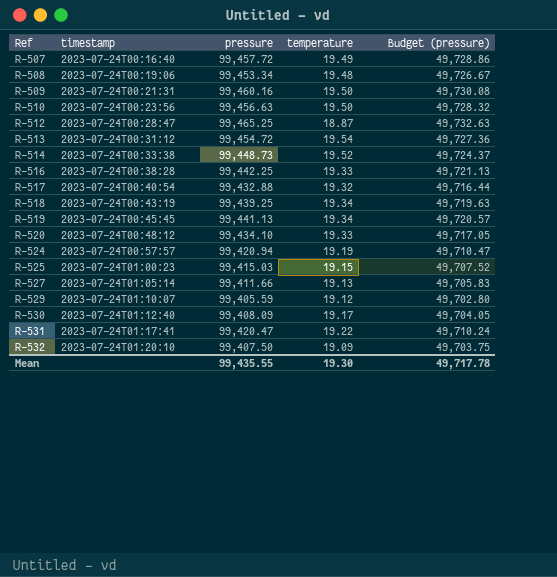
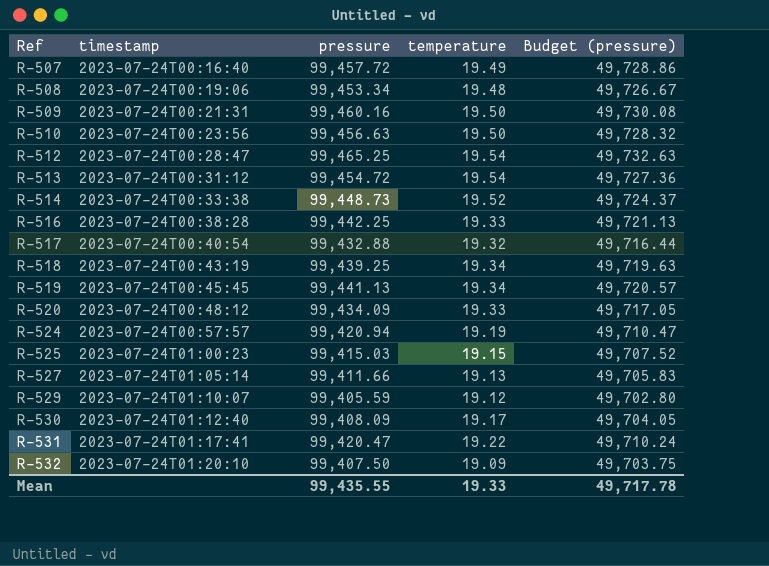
R-512 | temperature: 18.87 -> 19.54
R-520 | pressure: 99,434.10 -> 99,434.09
Mean | temperature: 19.30 -> 19.33

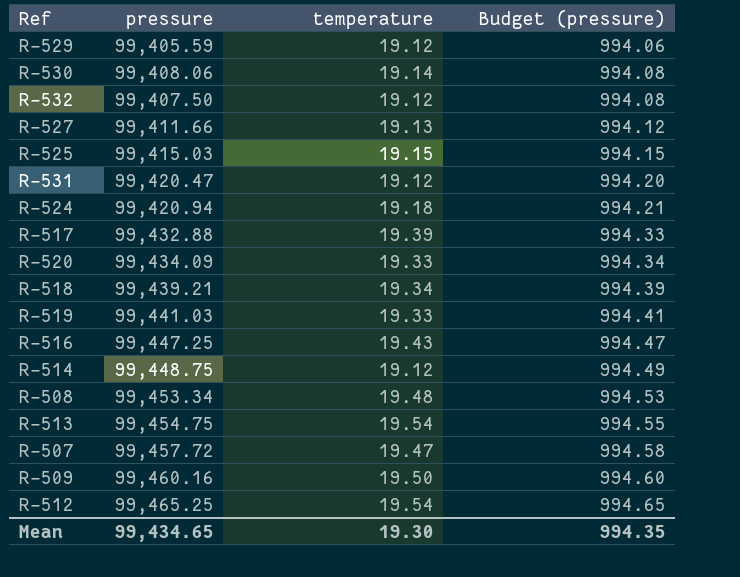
row order: Ref ascending -> Budget (pressure) ascending
column timestamp | position: 2 -> none
column Budget (pressure) | formula: [pressure] * 0.5 -> [pressure] * 0.01
row R-510: 2023-07-24T00:23:56 | 99,456.63 | 19.50 | 49,728.32 -> none
R-530 | pressure: 99,408.09 -> 99,408.06
R-530 | temperature: 19.17 -> 19.14
R-532 | temperature: 19.09 -> 19.12
R-531 | temperature: 19.22 -> 19.12
R-524 | temperature: 19.19 -> 19.18
R-517 | temperature: 19.32 -> 19.39
R-518 | pressure: 99,439.25 -> 99,439.21
R-519 | pressure: 99,441.13 -> 99,441.03
R-519 | temperature: 19.34 -> 19.33
R-516 | pressure: 99,442.25 -> 99,447.25
R-516 | temperature: 19.33 -> 19.43
R-514 | pressure: 99,448.73 -> 99,448.75
R-514 | temperature: 19.52 -> 19.12
R-513 | pressure: 99,454.72 -> 99,454.75
R-507 | temperature: 19.49 -> 19.47
Mean | pressure: 99,435.55 -> 99,434.65
Mean | temperature: 19.33 -> 19.30
Mean | Budget (pressure): 49,717.78 -> 994.35

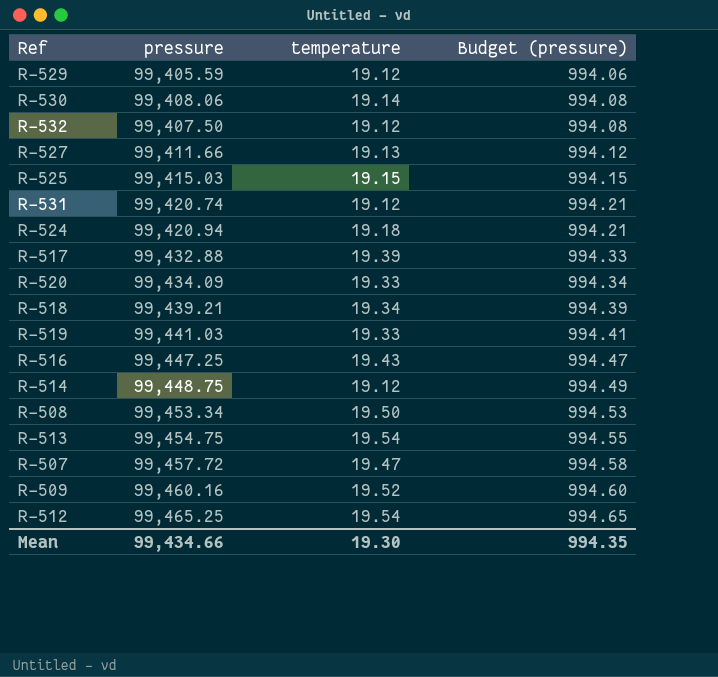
R-531 | pressure: 99,420.47 -> 99,420.74
R-531 | Budget (pressure): 994.20 -> 994.21
R-508 | temperature: 19.48 -> 19.50
R-509 | temperature: 19.50 -> 19.52
Mean | pressure: 99,434.65 -> 99,434.66

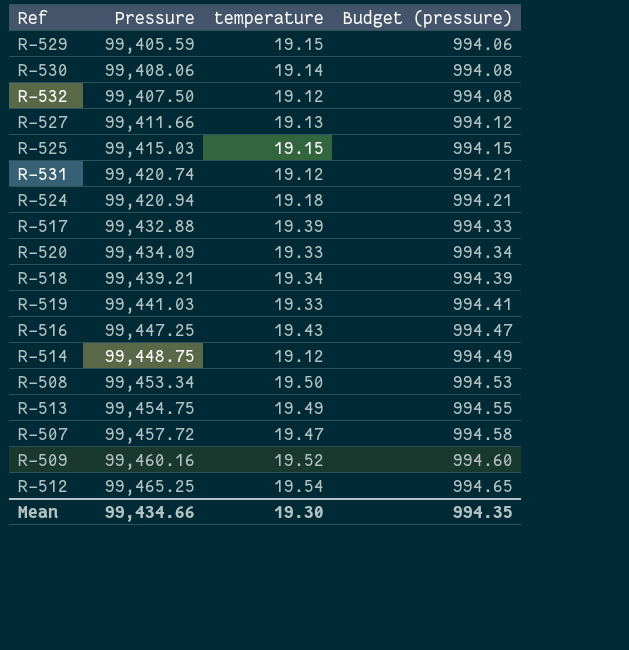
column name: pressure -> Pressure
R-529 | temperature: 19.12 -> 19.15
R-513 | temperature: 19.54 -> 19.49

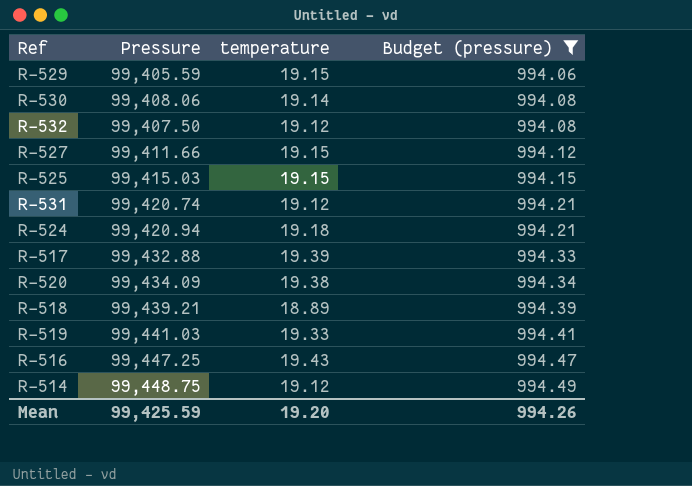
filter: none -> Budget (pressure) <= 994.49
R-527 | temperature: 19.13 -> 19.15
R-520 | temperature: 19.33 -> 19.38
R-518 | temperature: 19.34 -> 18.89
Mean | Pressure: 99,434.66 -> 99,425.59
Mean | temperature: 19.30 -> 19.20
Mean | Budget (pressure): 994.35 -> 994.26

